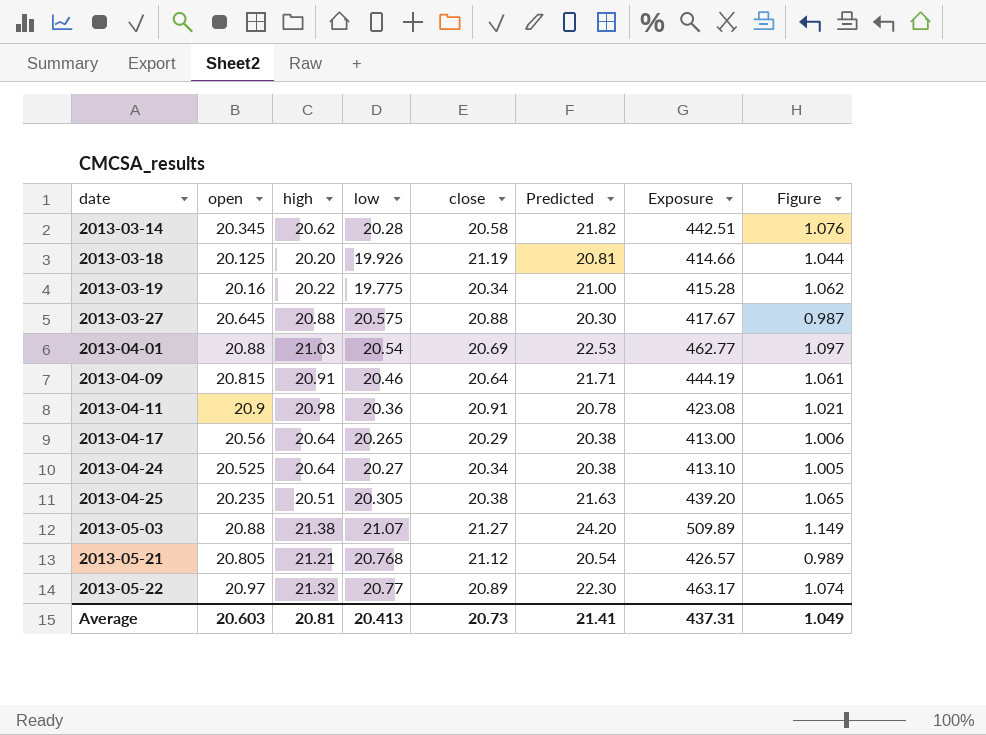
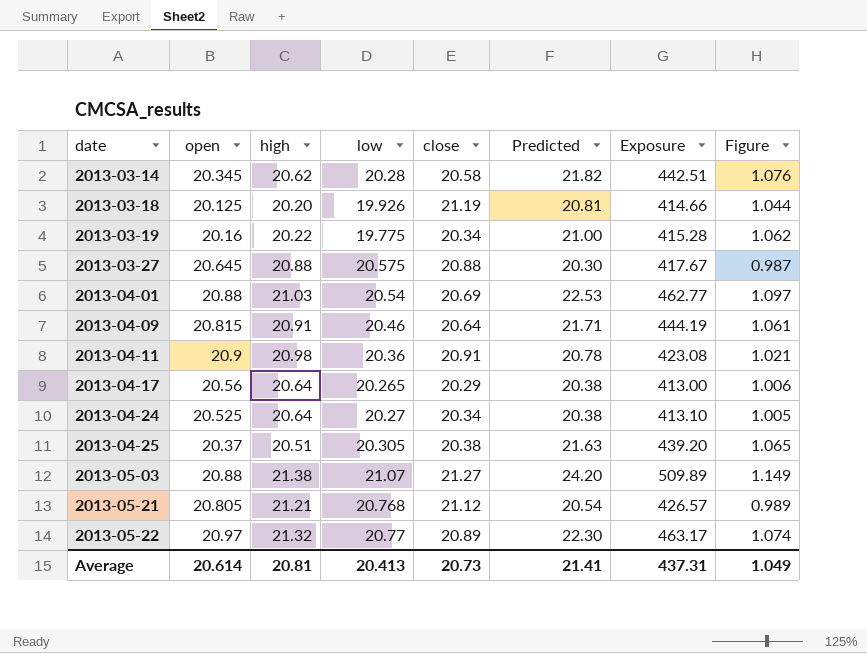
2013-04-25 | open: 20.235 -> 20.37
Average | open: 20.603 -> 20.614

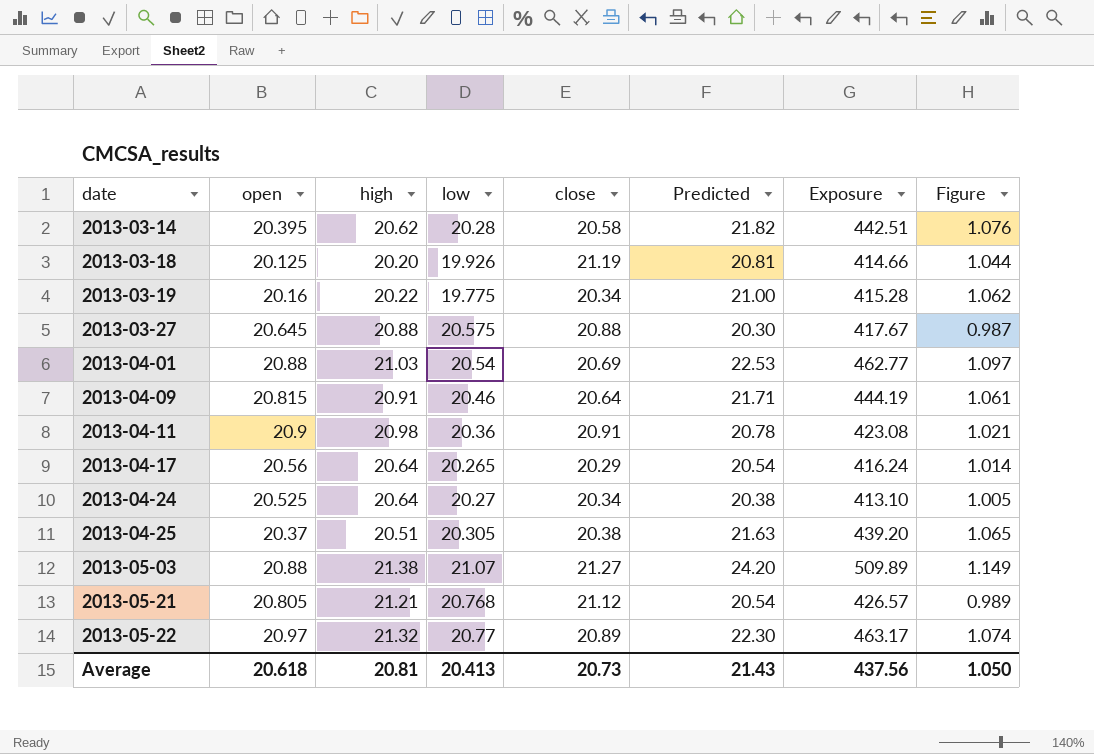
2013-03-14 | open: 20.345 -> 20.395
2013-04-17 | Predicted: 20.38 -> 20.54
2013-04-17 | Exposure: 413.00 -> 416.24
2013-04-17 | Figure: 1.006 -> 1.014
Average | open: 20.614 -> 20.618
Average | Predicted: 21.41 -> 21.43
Average | Exposure: 437.31 -> 437.56
Average | Figure: 1.049 -> 1.050

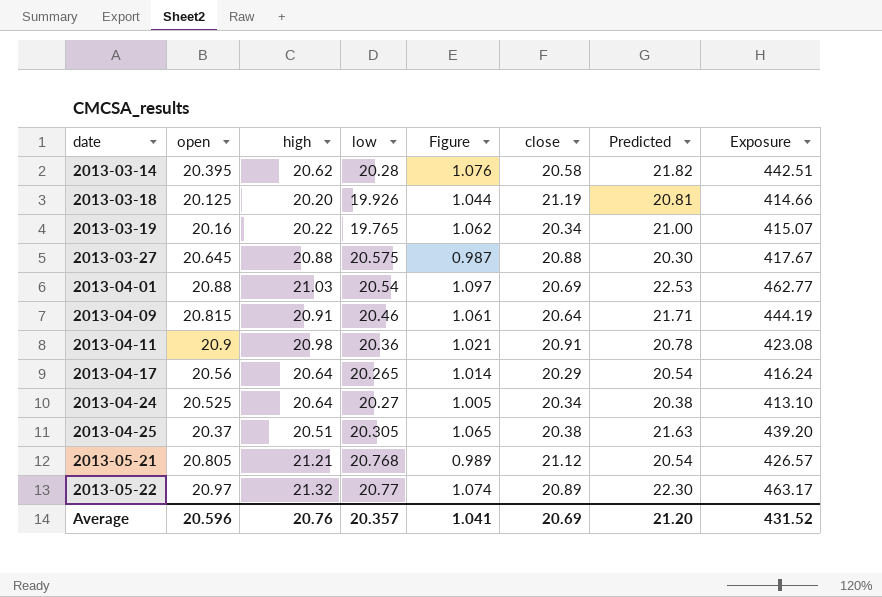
column Figure | position: 8 -> 5
row 2013-05-03: 20.88 | 21.38 | 21.07 | 21.27 | 24.20 | 509.89 | 1.149 -> none
2013-03-19 | low: 19.775 -> 19.765
2013-03-19 | Exposure: 415.28 -> 415.07
Average | open: 20.618 -> 20.596
Average | high: 20.81 -> 20.76
Average | low: 20.413 -> 20.357
Average | Figure: 1.050 -> 1.041
Average | close: 20.73 -> 20.69
Average | Predicted: 21.43 -> 21.20
Average | Exposure: 437.56 -> 431.52

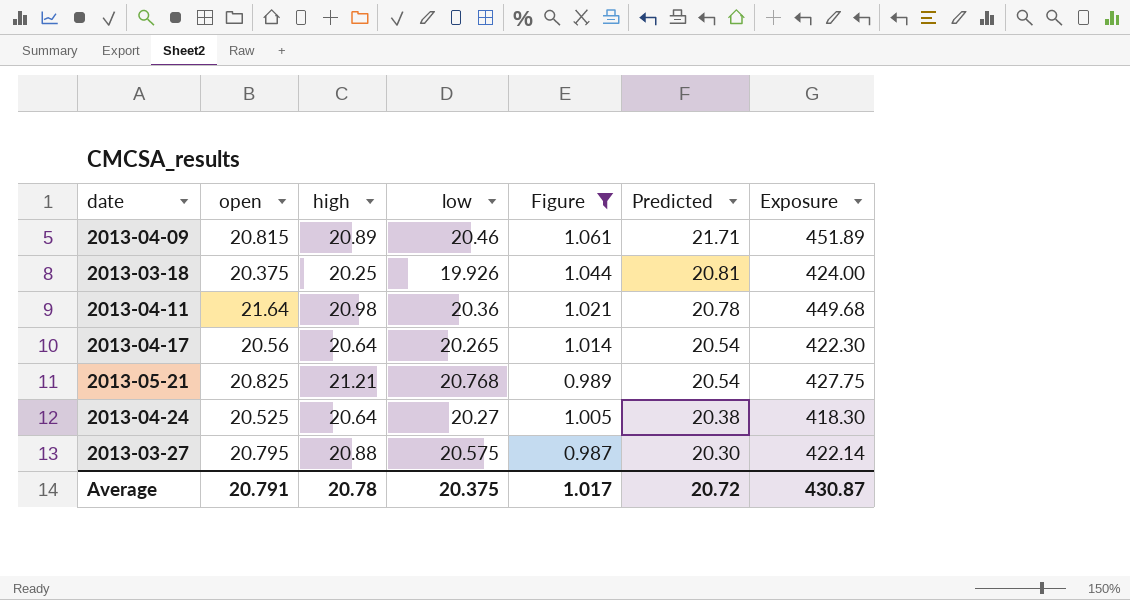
filter: none -> Figure <= 1.061
row order: date ascending -> Predicted descending
column close | position: 6 -> none
column Exposure | formula: [low] * [Predicted] -> [open] * [Predicted]
2013-04-09 | high: 20.91 -> 20.89
2013-03-18 | open: 20.125 -> 20.375
2013-03-18 | high: 20.20 -> 20.25
2013-04-11 | open: 20.9 -> 21.64
2013-05-21 | open: 20.805 -> 20.825
2013-03-27 | open: 20.645 -> 20.795
Average | open: 20.596 -> 20.791
Average | high: 20.76 -> 20.78
Average | low: 20.357 -> 20.375
Average | Figure: 1.041 -> 1.017
Average | Predicted: 21.20 -> 20.72
Average | Exposure: 431.52 -> 430.87

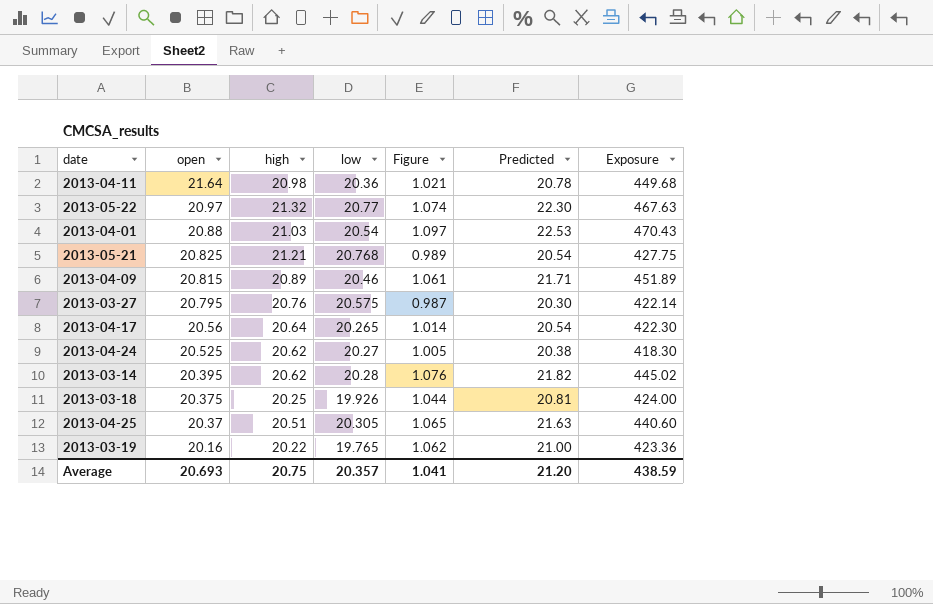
filter: Figure <= 1.061 -> none
row order: Predicted descending -> open descending
2013-03-27 | high: 20.88 -> 20.76
2013-04-24 | high: 20.64 -> 20.62
Average | open: 20.791 -> 20.693
Average | high: 20.78 -> 20.75
Average | low: 20.375 -> 20.357
Average | Figure: 1.017 -> 1.041
Average | Predicted: 20.72 -> 21.20
Average | Exposure: 430.87 -> 438.59

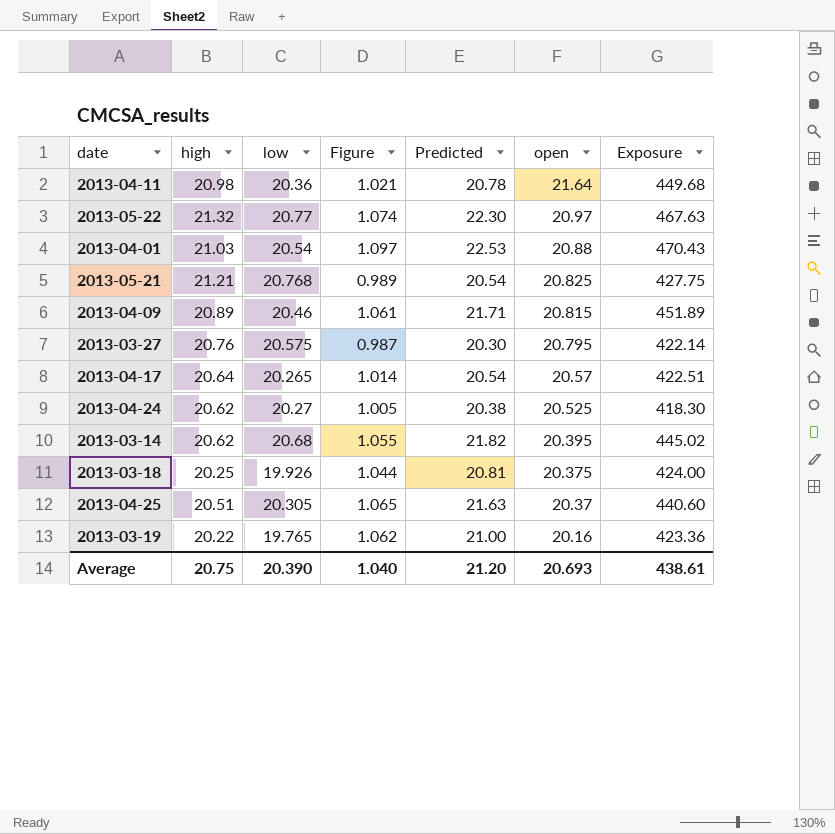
column open | position: 2 -> 6
2013-04-17 | open: 20.56 -> 20.57
2013-04-17 | Exposure: 422.30 -> 422.51
2013-03-14 | low: 20.28 -> 20.68
2013-03-14 | Figure: 1.076 -> 1.055
Average | low: 20.357 -> 20.390
Average | Figure: 1.041 -> 1.040
Average | Exposure: 438.59 -> 438.61

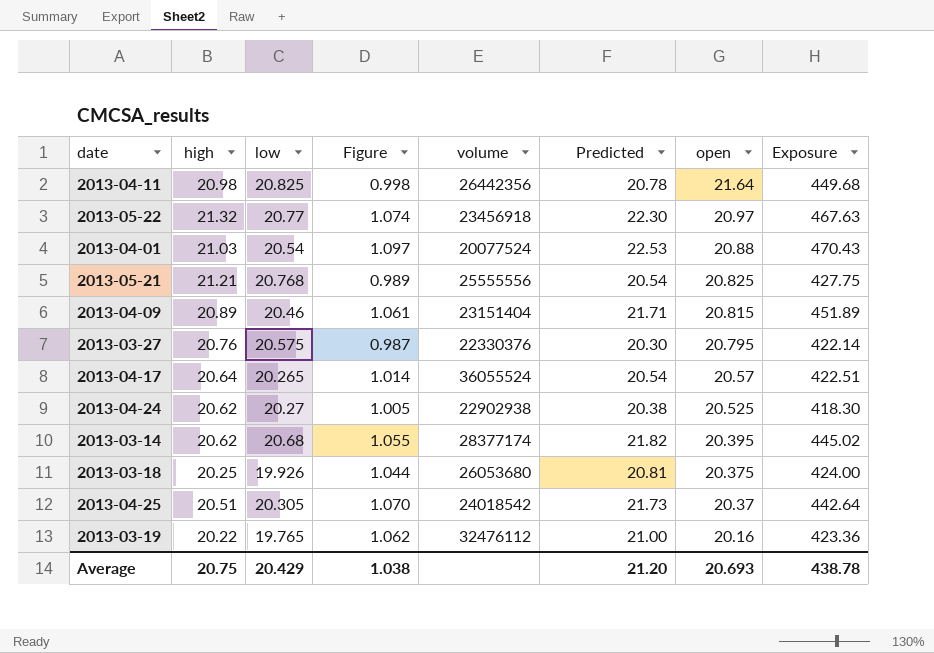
column volume | position: none -> 5
2013-04-11 | low: 20.36 -> 20.825
2013-04-11 | Figure: 1.021 -> 0.998
2013-04-25 | Figure: 1.065 -> 1.070
2013-04-25 | Predicted: 21.63 -> 21.73
2013-04-25 | Exposure: 440.60 -> 442.64
Average | low: 20.390 -> 20.429
Average | Figure: 1.040 -> 1.038
Average | Exposure: 438.61 -> 438.78

